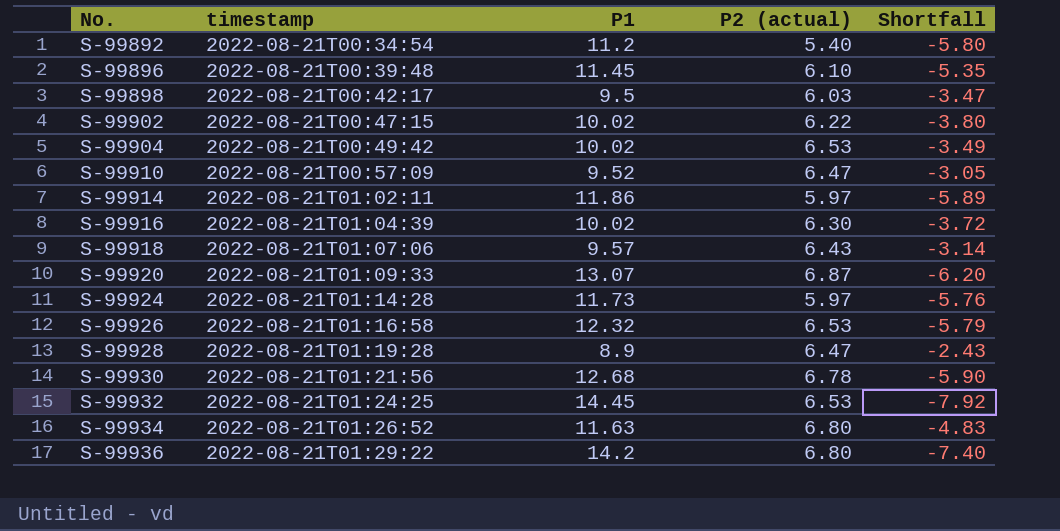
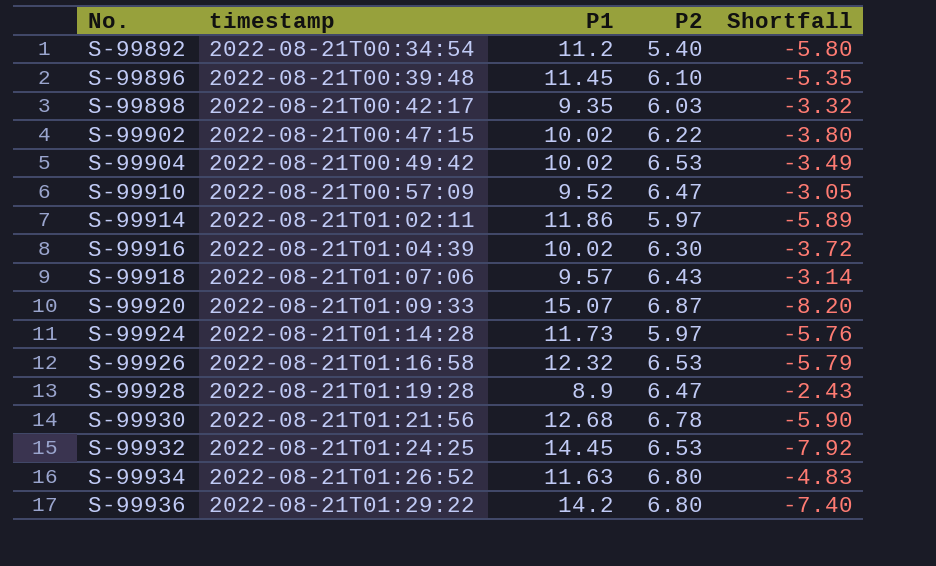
column name: P2 (actual) -> P2
S-99898 | P1: 9.5 -> 9.35
S-99898 | Shortfall: -3.47 -> -3.32
S-99920 | P1: 13.07 -> 15.07
S-99920 | Shortfall: -6.20 -> -8.20

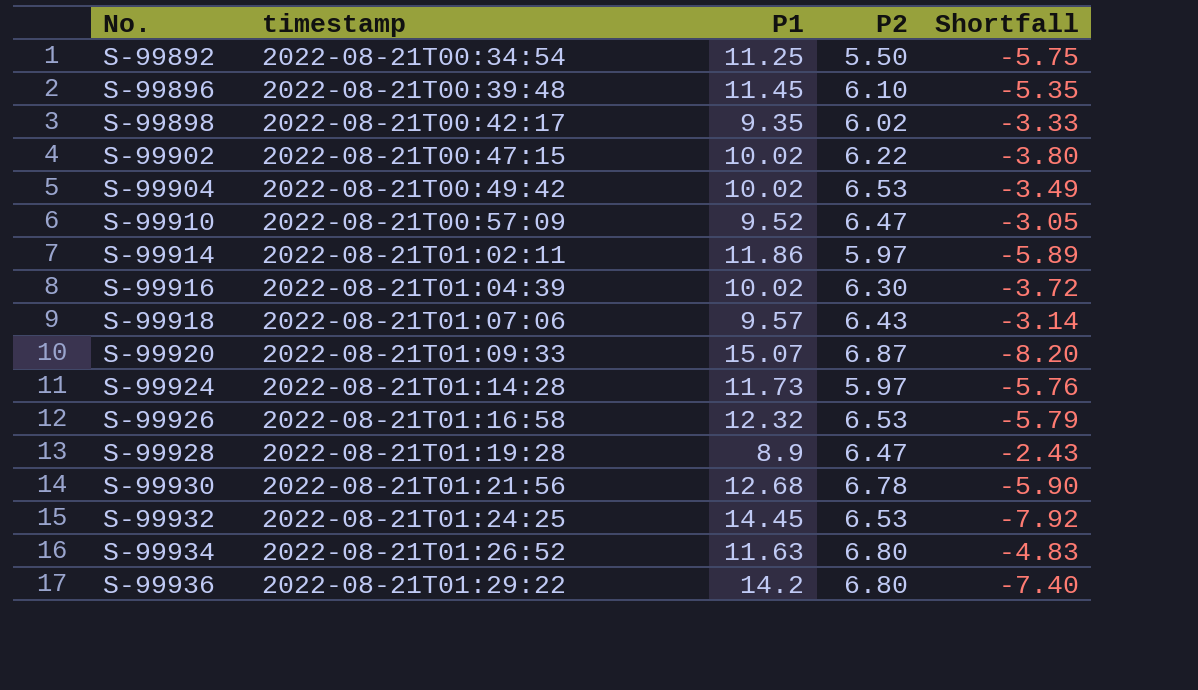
S-99892 | P1: 11.2 -> 11.25
S-99892 | P2: 5.40 -> 5.50
S-99892 | Shortfall: -5.80 -> -5.75
S-99898 | P2: 6.03 -> 6.02
S-99898 | Shortfall: -3.32 -> -3.33

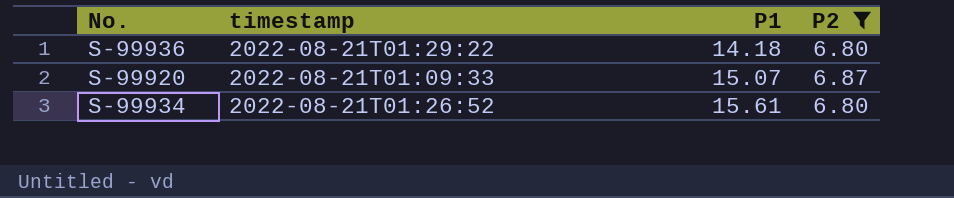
filter: none -> P2 >= 6.80
row order: No. ascending -> P1 ascending
column Shortfall | formula: [P2] - [P1] -> none
S-99936 | P1: 14.2 -> 14.18
S-99934 | P1: 11.63 -> 15.61

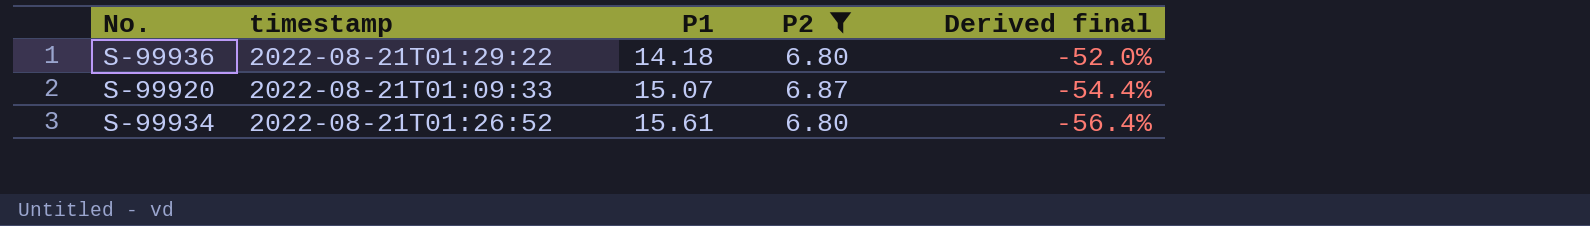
column Derived final | formula: none -> ([P2] - [P1]) / [P1]

